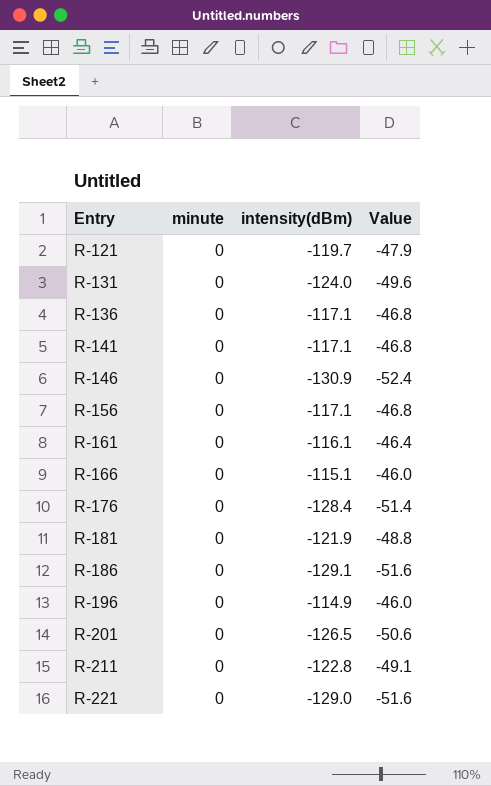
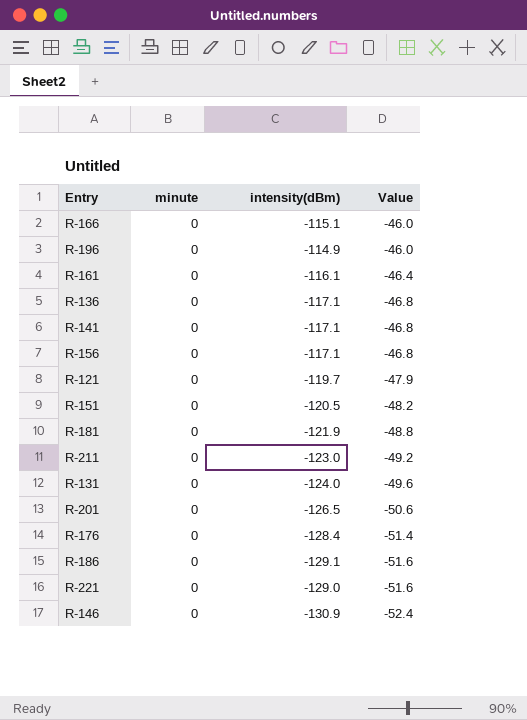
row order: Entry ascending -> Value descending
row R-151: none -> 0 | -120.5 | -48.2
R-211 | intensity(dBm): -122.8 -> -123.0
R-211 | Value: -49.1 -> -49.2

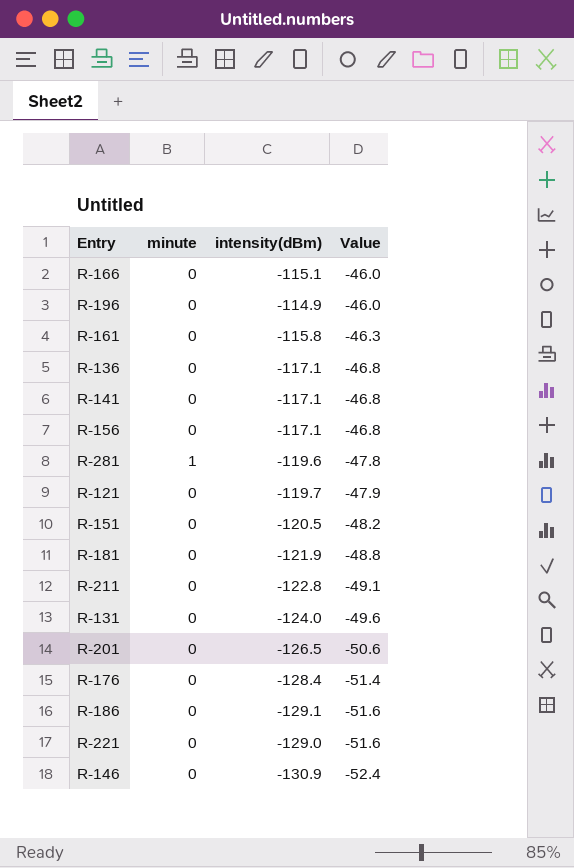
R-161 | intensity(dBm): -116.1 -> -115.8
R-161 | Value: -46.4 -> -46.3
row R-281: none -> 1 | -119.6 | -47.8
R-211 | intensity(dBm): -123.0 -> -122.8
R-211 | Value: -49.2 -> -49.1

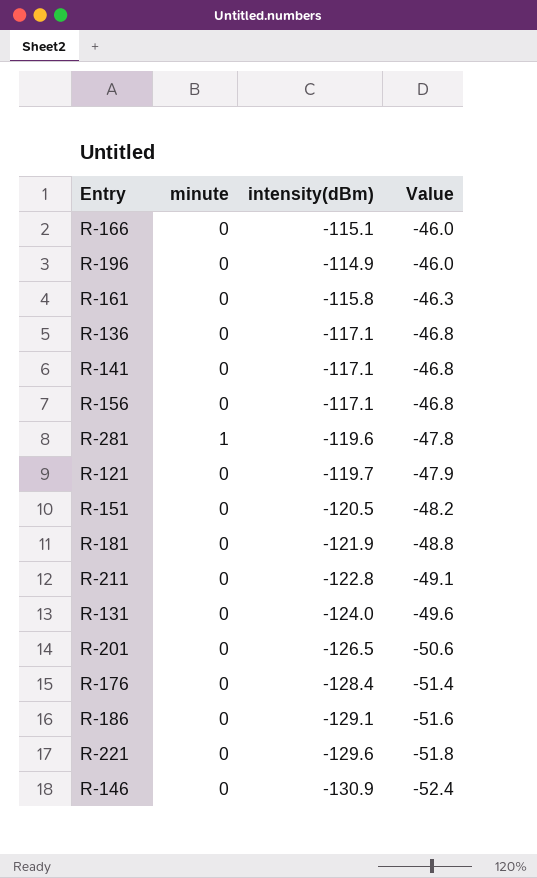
R-221 | intensity(dBm): -129.0 -> -129.6
R-221 | Value: -51.6 -> -51.8

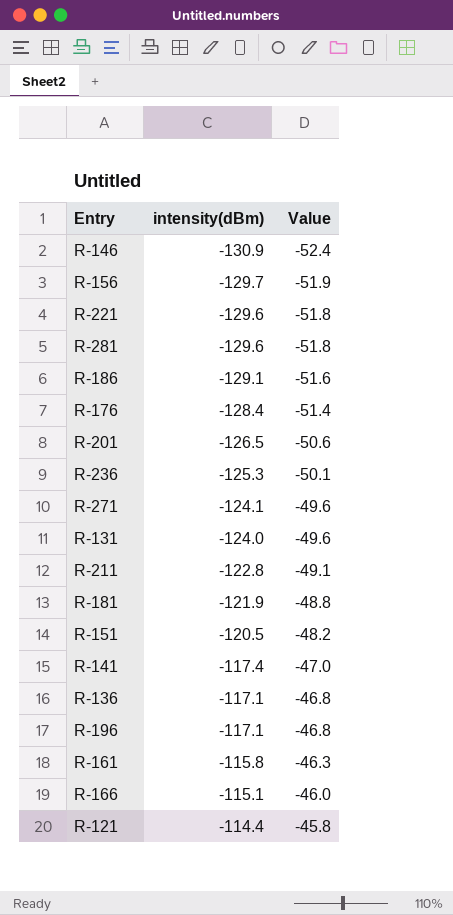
row order: Value descending -> intensity(dBm) ascending
column minute | position: 2 -> none
R-156 | intensity(dBm): -117.1 -> -129.7
R-156 | Value: -46.8 -> -51.9
R-281 | intensity(dBm): -119.6 -> -129.6
R-281 | Value: -47.8 -> -51.8
row R-236: none -> -125.3 | -50.1
row R-271: none -> -124.1 | -49.6
R-141 | intensity(dBm): -117.1 -> -117.4
R-141 | Value: -46.8 -> -47.0
R-196 | intensity(dBm): -114.9 -> -117.1
R-196 | Value: -46.0 -> -46.8
R-121 | intensity(dBm): -119.7 -> -114.4
R-121 | Value: -47.9 -> -45.8

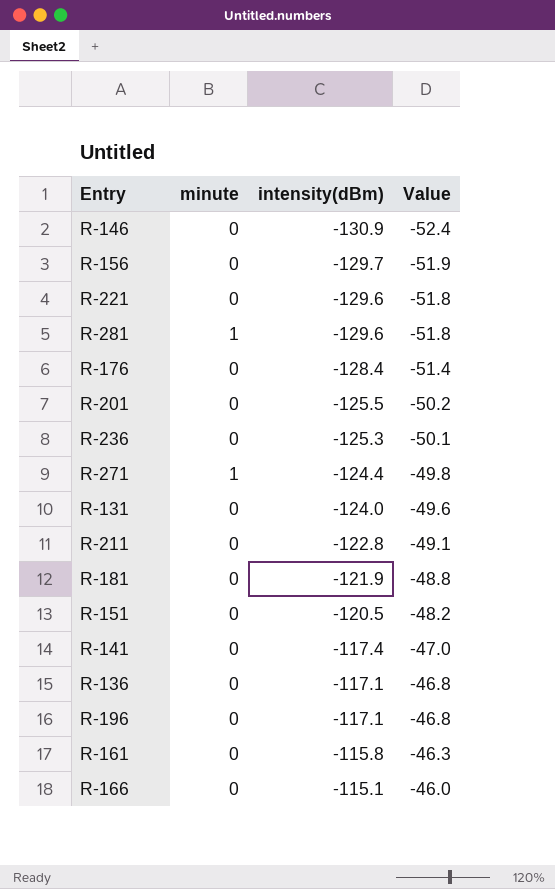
column minute | position: none -> 2
row R-186: -129.1 | -51.6 -> none
row R-121: -114.4 | -45.8 -> none
R-201 | intensity(dBm): -126.5 -> -125.5
R-201 | Value: -50.6 -> -50.2
R-271 | intensity(dBm): -124.1 -> -124.4
R-271 | Value: -49.6 -> -49.8

